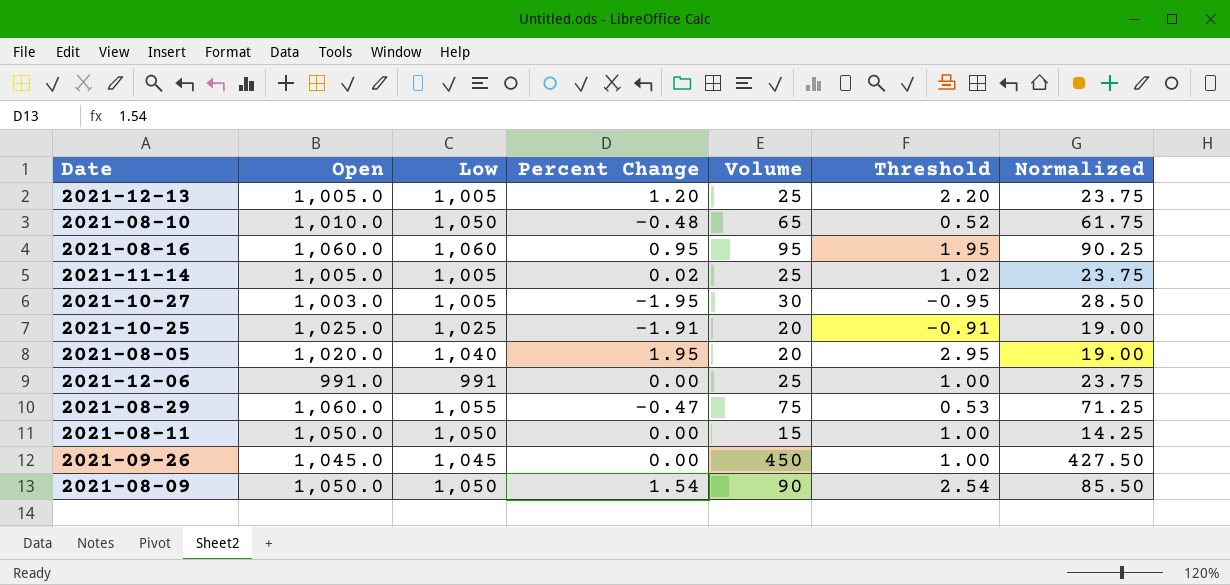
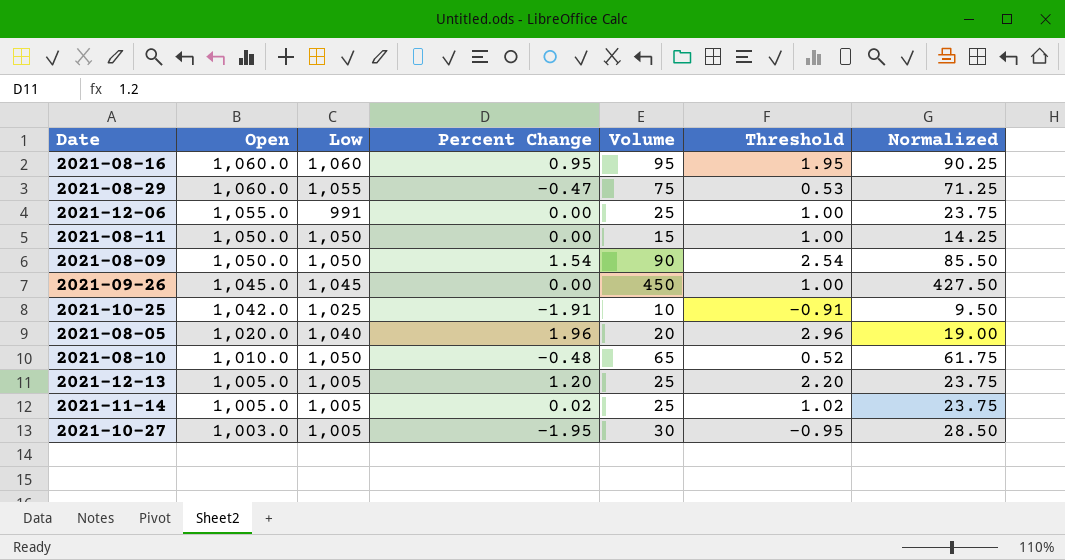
row order: none -> Open descending
2021-12-06 | Open: 991.0 -> 1,055.0
2021-10-25 | Open: 1,025.0 -> 1,042.0
2021-10-25 | Volume: 20 -> 10
2021-10-25 | Normalized: 19.00 -> 9.50
2021-08-05 | Percent Change: 1.95 -> 1.96
2021-08-05 | Threshold: 2.95 -> 2.96

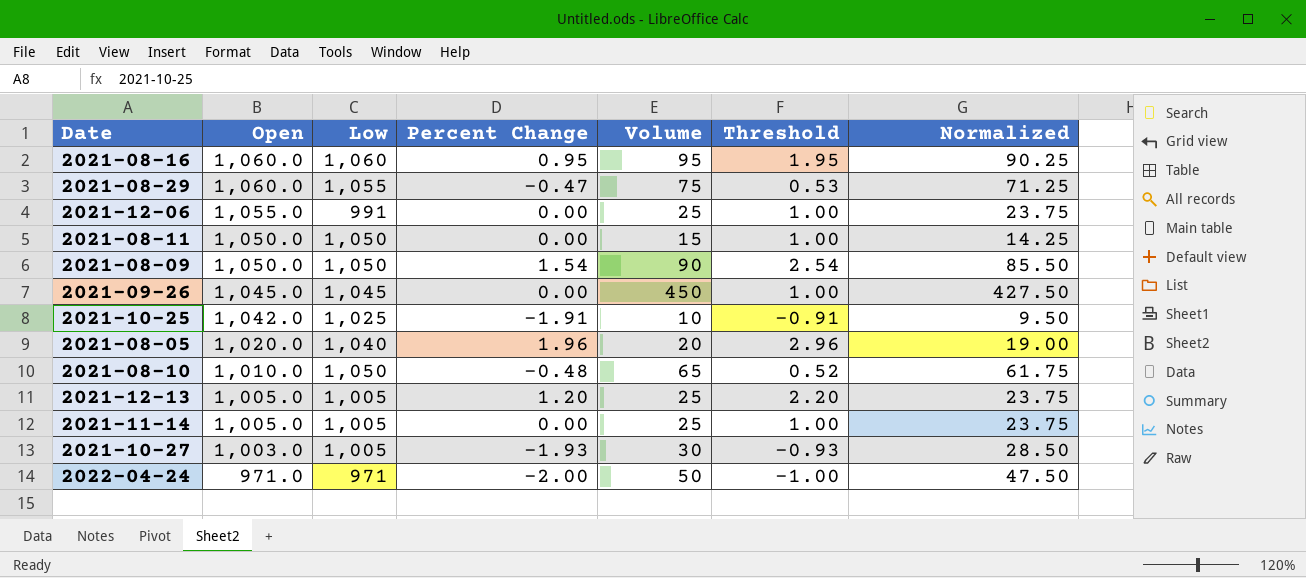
2021-11-14 | Percent Change: 0.02 -> 0.00
2021-11-14 | Threshold: 1.02 -> 1.00
2021-10-27 | Percent Change: -1.95 -> -1.93
2021-10-27 | Threshold: -0.95 -> -0.93
row 2022-04-24: none -> 971.0 | 971 | -2.00 | 50 | -1.00 | 47.50

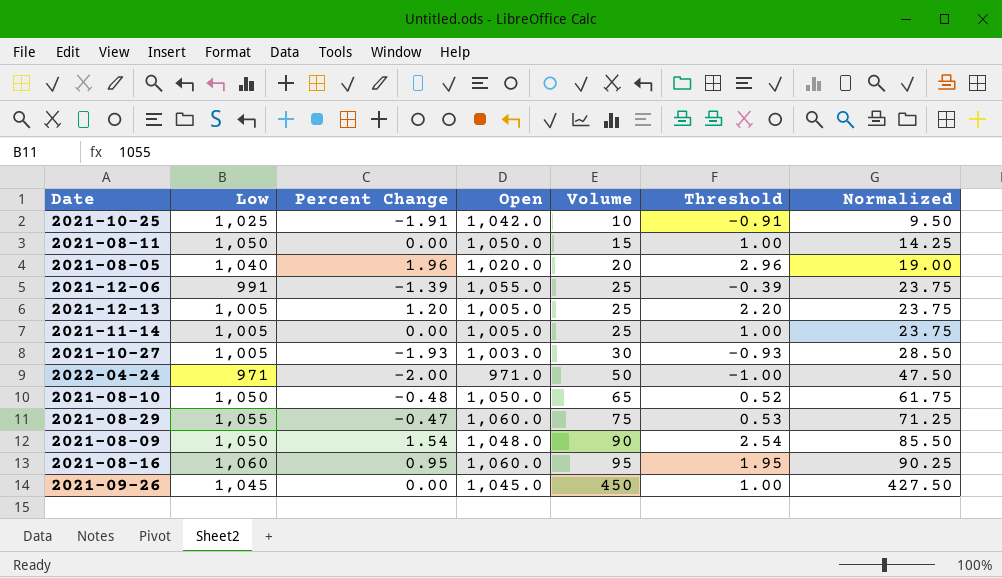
row order: Open descending -> Volume ascending
column Open | position: 2 -> 4
2021-12-06 | Percent Change: 0.00 -> -1.39
2021-12-06 | Threshold: 1.00 -> -0.39
2021-08-10 | Open: 1,010.0 -> 1,050.0
2021-08-09 | Open: 1,050.0 -> 1,048.0

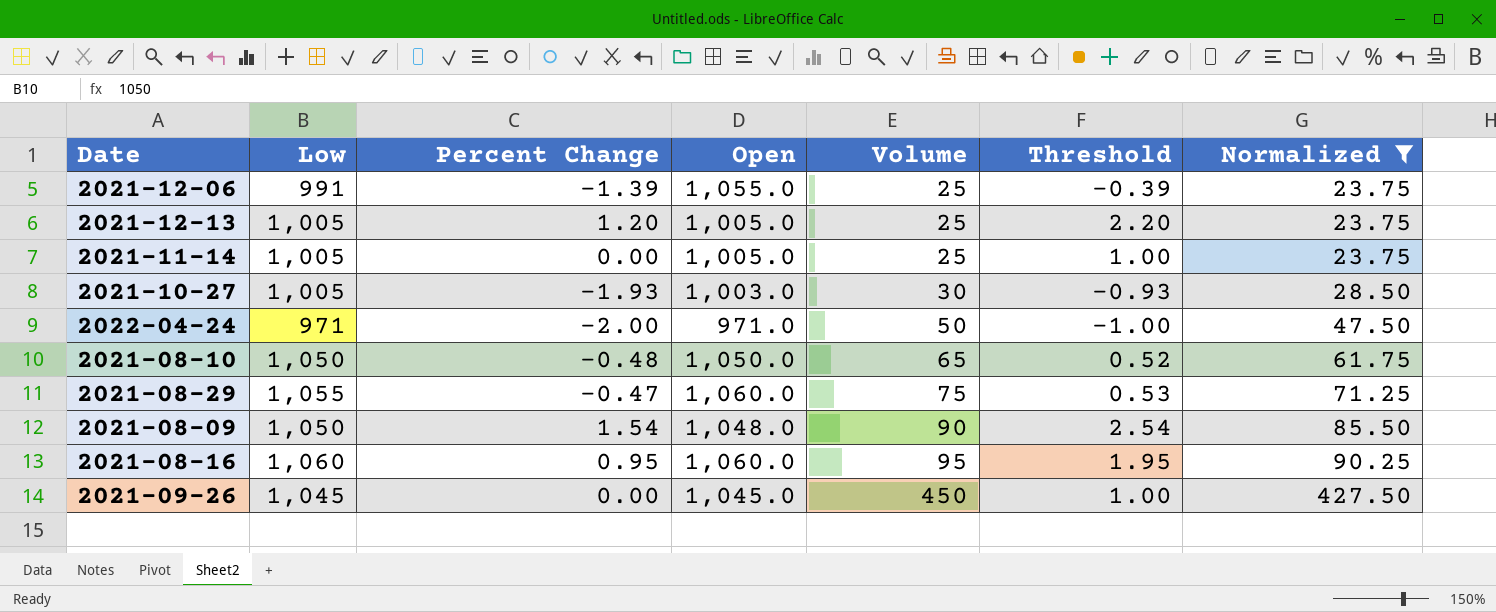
filter: none -> Normalized >= 23.75

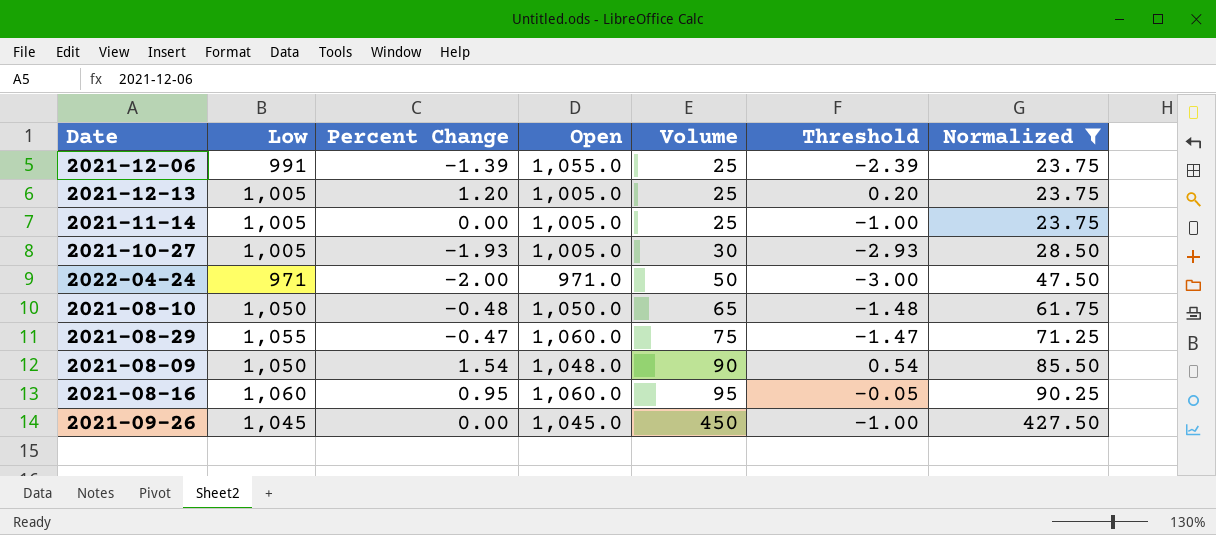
column Threshold | formula: [Percent Change] + 1 -> [Percent Change] - 1
2021-10-27 | Open: 1,003.0 -> 1,005.0

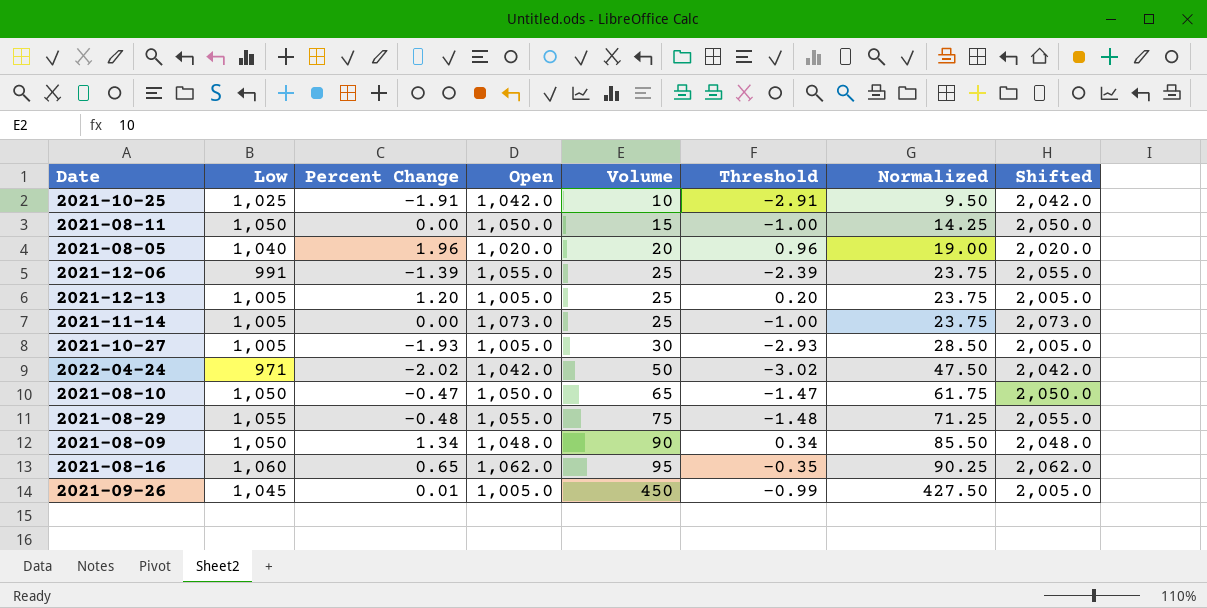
filter: Normalized >= 23.75 -> none
column Shifted | formula: none -> [Open] + 1000
2021-11-14 | Open: 1,005.0 -> 1,073.0
2022-04-24 | Percent Change: -2.00 -> -2.02
2022-04-24 | Open: 971.0 -> 1,042.0
2022-04-24 | Threshold: -3.00 -> -3.02
2021-08-10 | Percent Change: -0.48 -> -0.47
2021-08-10 | Threshold: -1.48 -> -1.47
2021-08-29 | Percent Change: -0.47 -> -0.48
2021-08-29 | Open: 1,060.0 -> 1,055.0
2021-08-29 | Threshold: -1.47 -> -1.48
2021-08-09 | Percent Change: 1.54 -> 1.34
2021-08-09 | Threshold: 0.54 -> 0.34
2021-08-16 | Percent Change: 0.95 -> 0.65
2021-08-16 | Open: 1,060.0 -> 1,062.0
2021-08-16 | Threshold: -0.05 -> -0.35
2021-09-26 | Percent Change: 0.00 -> 0.01
2021-09-26 | Open: 1,045.0 -> 1,005.0
2021-09-26 | Threshold: -1.00 -> -0.99

